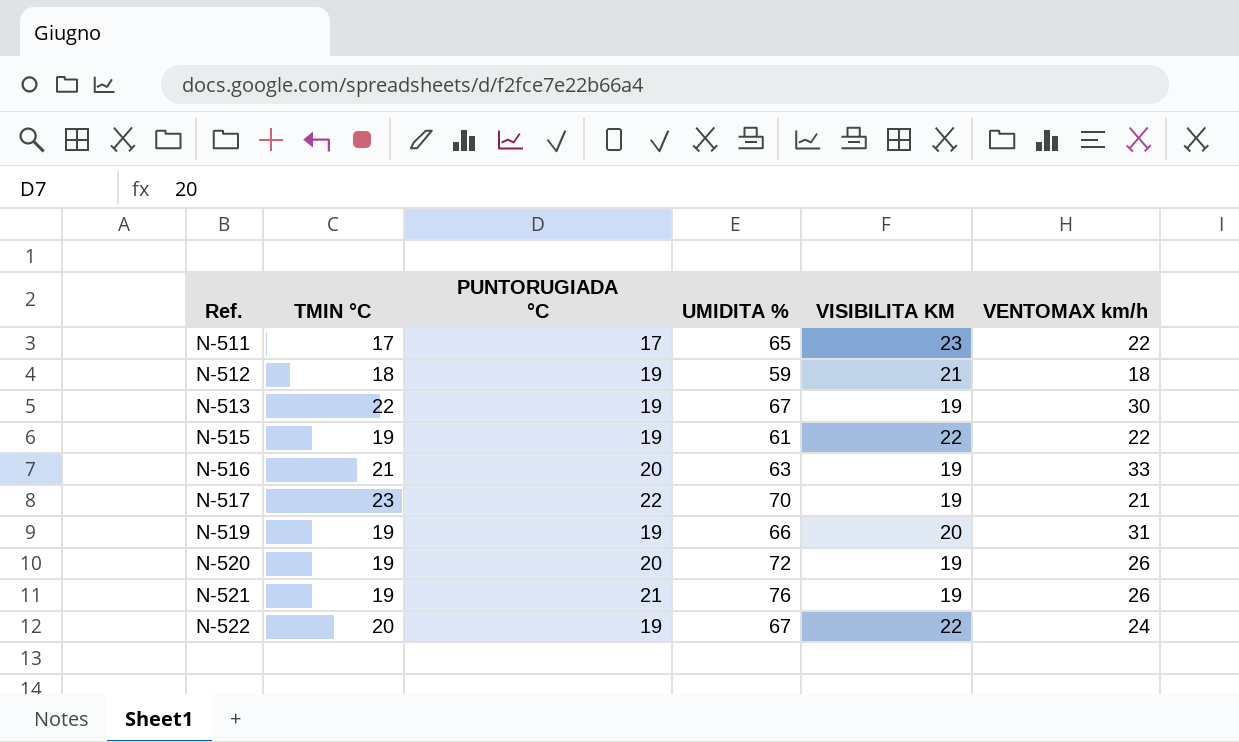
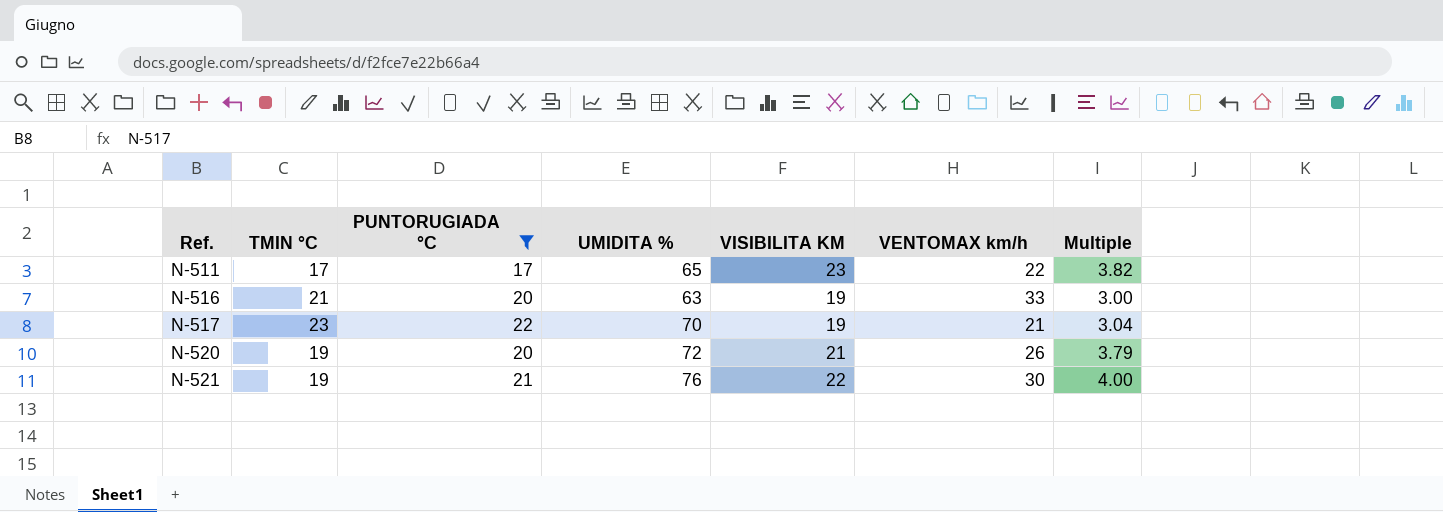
filter: none -> PUNTORUGIADA °C != 19
column Multiple | formula: none -> [UMIDITA %] / [TMIN °C]
N-520 | VISIBILITA KM: 19 -> 21
N-521 | VISIBILITA KM: 19 -> 22
N-521 | VENTOMAX km/h: 26 -> 30

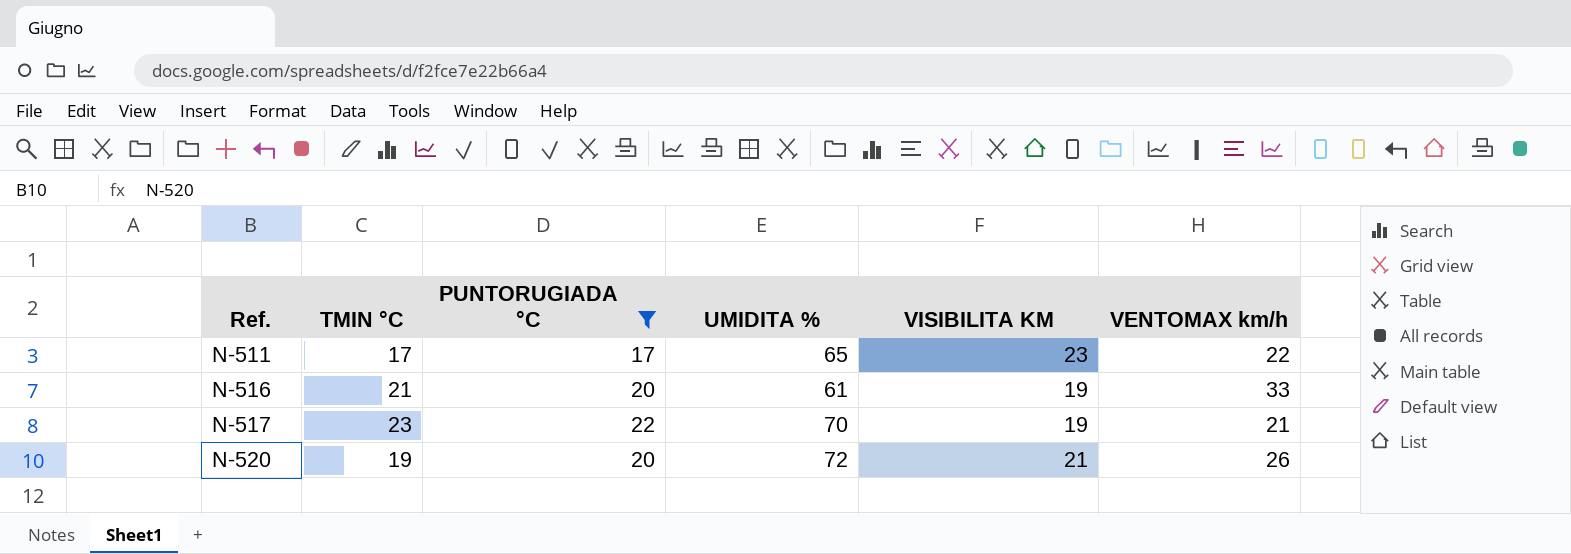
column Multiple | formula: [UMIDITA %] / [TMIN °C] -> none
row N-521: 19 | 21 | 76 | 22 | 30 | 4.00 -> none
N-516 | UMIDITA %: 63 -> 61

